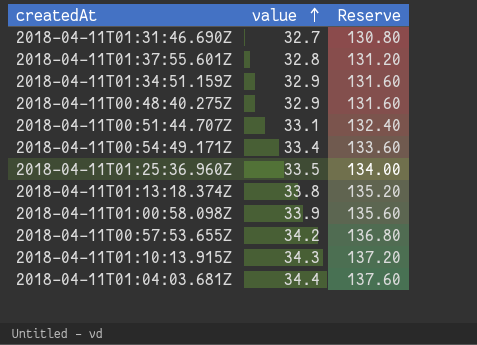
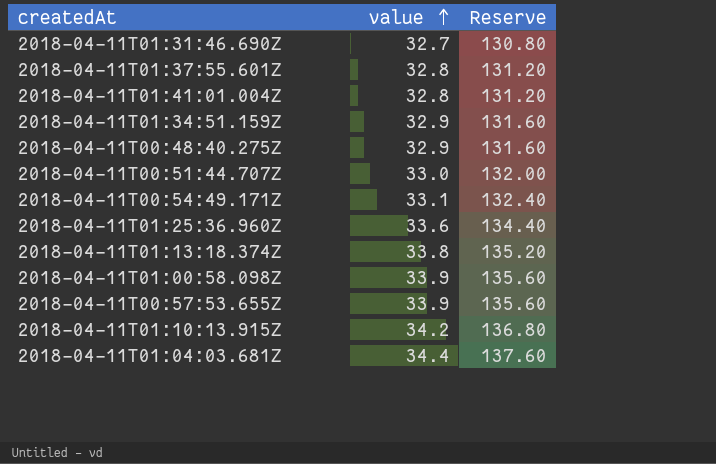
row 2018-04-11T01:41:01.004Z: none -> 32.8 | 131.20
2018-04-11T00:51:44.707Z | value: 33.1 -> 33.0
2018-04-11T00:51:44.707Z | Reserve: 132.40 -> 132.00
2018-04-11T00:54:49.171Z | value: 33.4 -> 33.1
2018-04-11T00:54:49.171Z | Reserve: 133.60 -> 132.40
2018-04-11T01:25:36.960Z | value: 33.5 -> 33.6
2018-04-11T01:25:36.960Z | Reserve: 134.00 -> 134.40
2018-04-11T00:57:53.655Z | value: 34.2 -> 33.9
2018-04-11T00:57:53.655Z | Reserve: 136.80 -> 135.60
2018-04-11T01:10:13.915Z | value: 34.3 -> 34.2
2018-04-11T01:10:13.915Z | Reserve: 137.20 -> 136.80

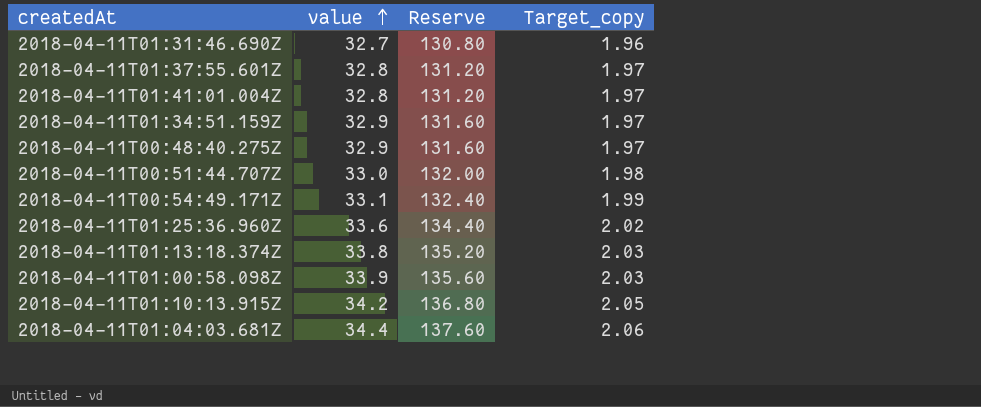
column Target_copy | formula: none -> [value] * 0.06
row 2018-04-11T00:57:53.655Z: 33.9 | 135.60 -> none

